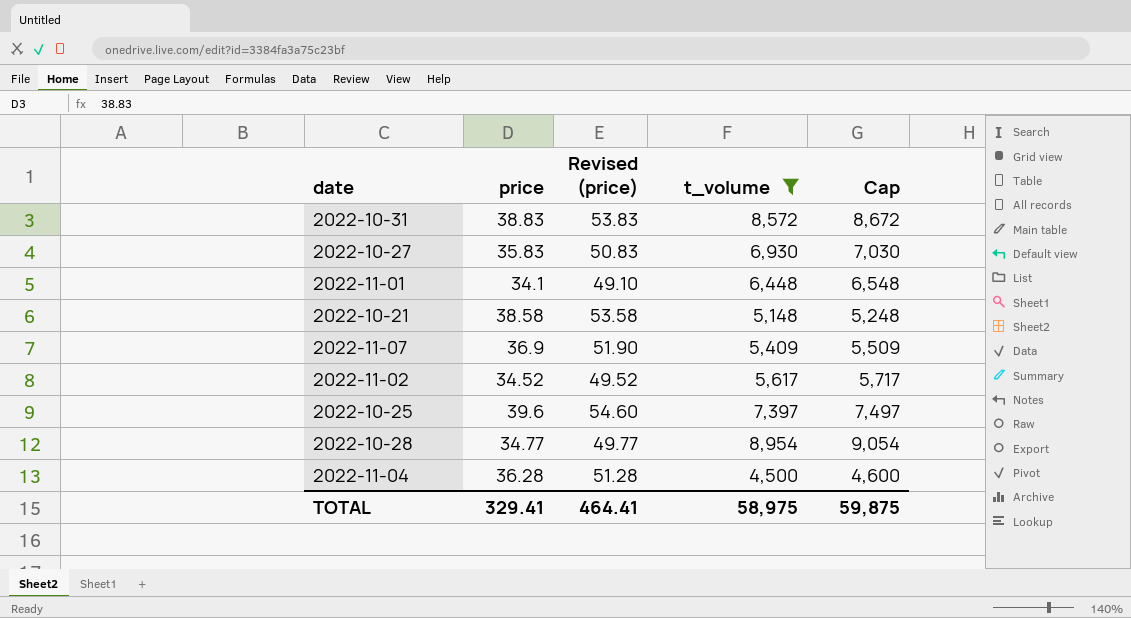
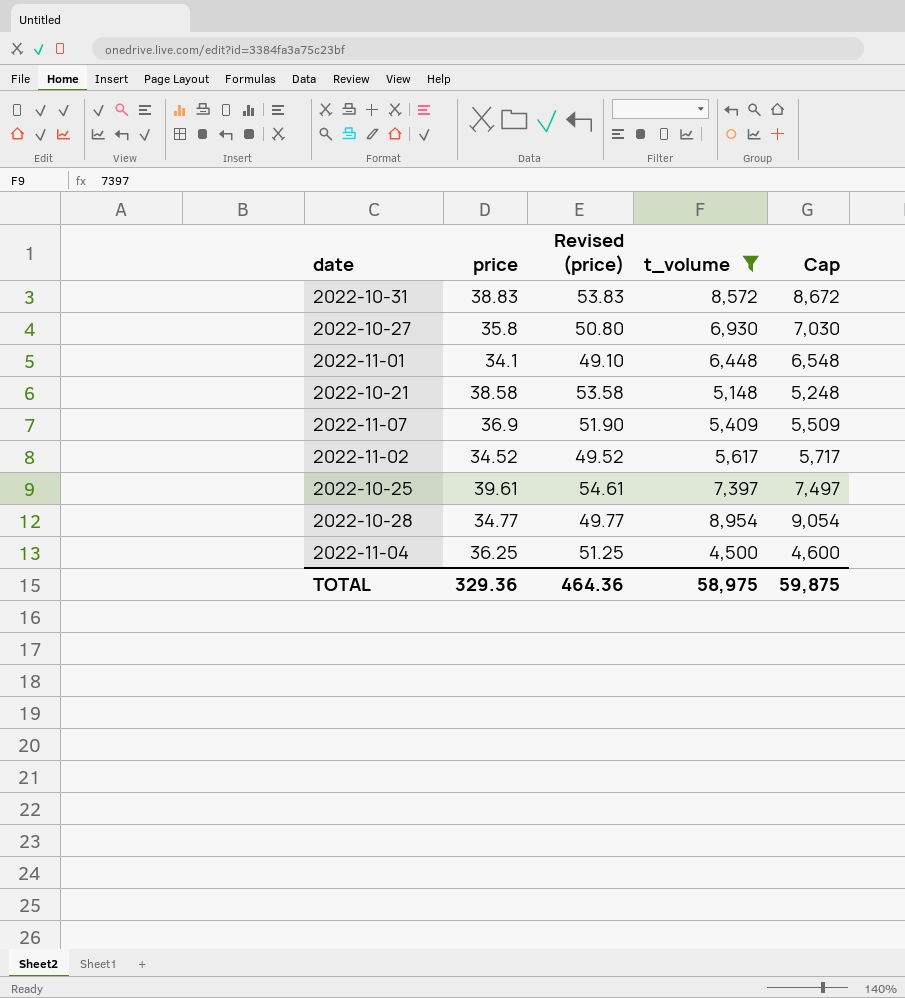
2022-10-27 | price: 35.83 -> 35.8
2022-10-27 | Revised (price): 50.83 -> 50.80
2022-10-25 | price: 39.6 -> 39.61
2022-10-25 | Revised (price): 54.60 -> 54.61
2022-11-04 | price: 36.28 -> 36.25
2022-11-04 | Revised (price): 51.28 -> 51.25
TOTAL | price: 329.41 -> 329.36
TOTAL | Revised (price): 464.41 -> 464.36

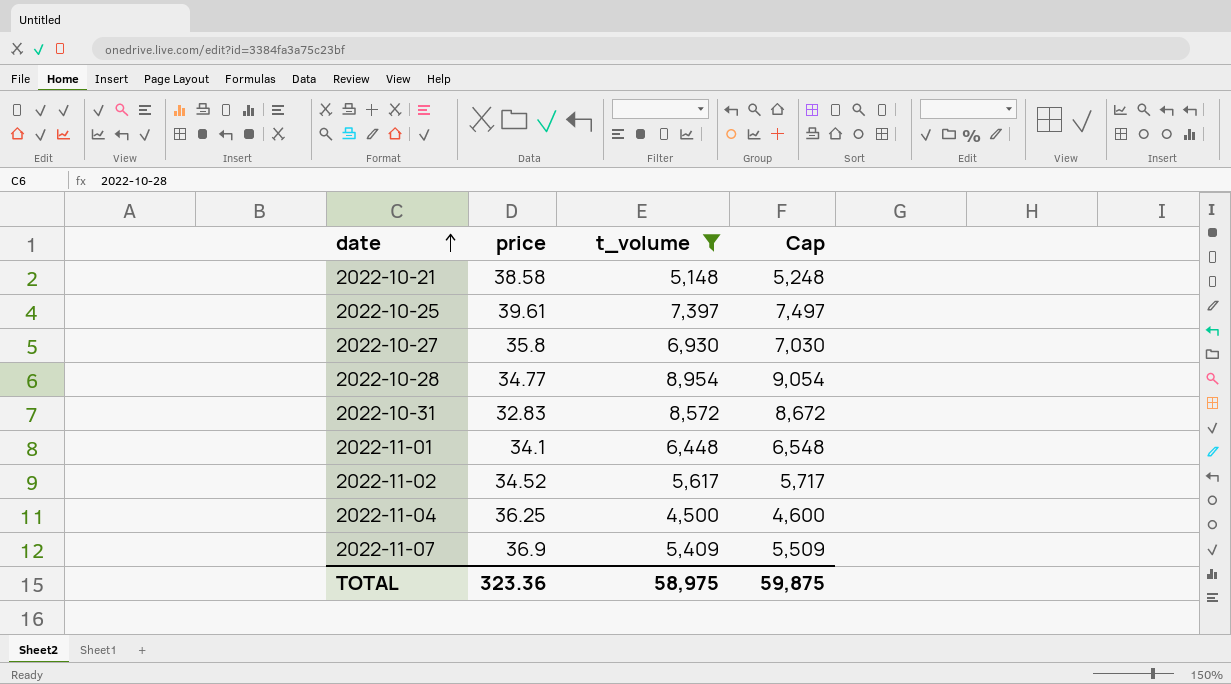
row order: none -> date ascending
column Revised (price) | formula: [price] + 15 -> none
2022-10-31 | price: 38.83 -> 32.83
TOTAL | price: 329.36 -> 323.36

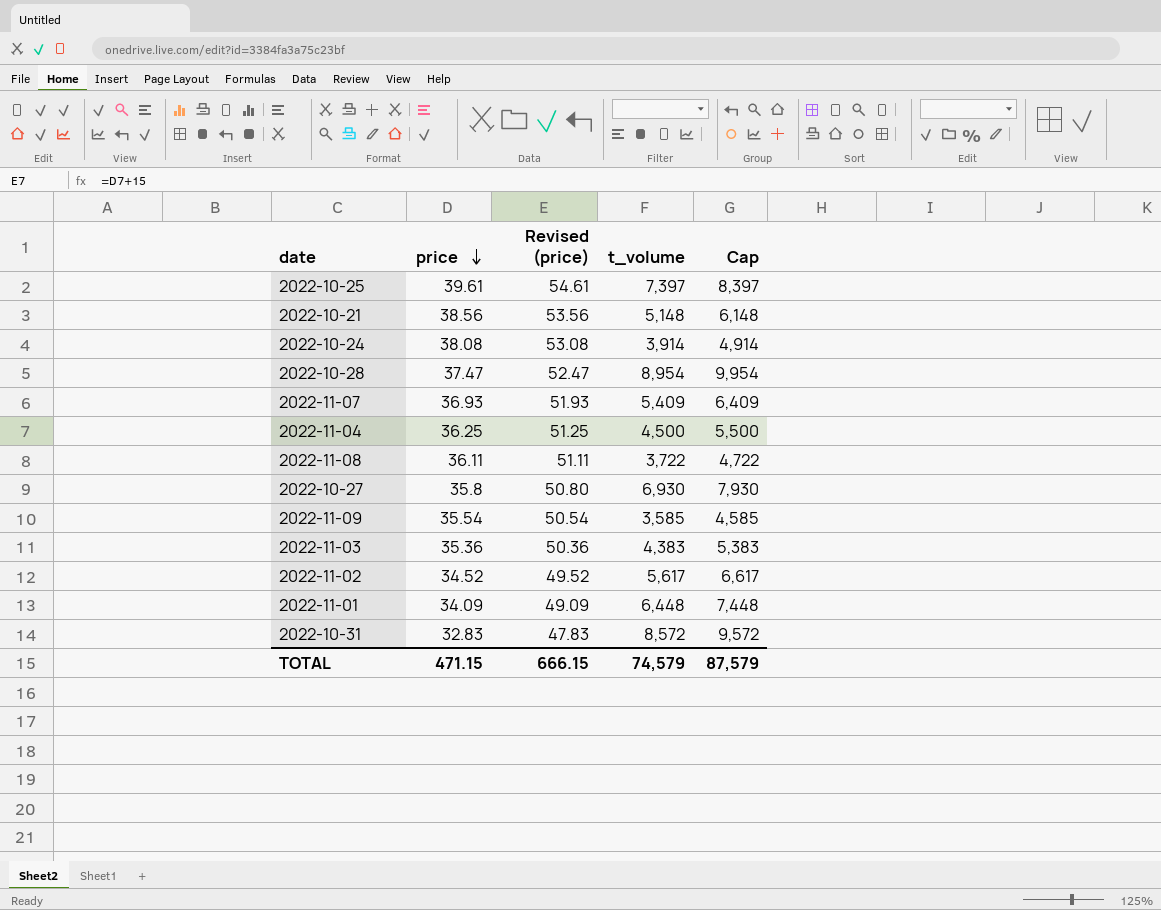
filter: t_volume >= 4,500 -> none
row order: date ascending -> price descending
column Revised (price) | formula: none -> [price] + 15
column Cap | formula: [t_volume] + 100 -> [t_volume] + 1000
2022-10-21 | price: 38.58 -> 38.56
2022-10-28 | price: 34.77 -> 37.47
2022-11-07 | price: 36.9 -> 36.93
2022-11-01 | price: 34.1 -> 34.09
TOTAL | price: 323.36 -> 471.15
TOTAL | t_volume: 58,975 -> 74,579
TOTAL | Cap: 59,875 -> 87,579

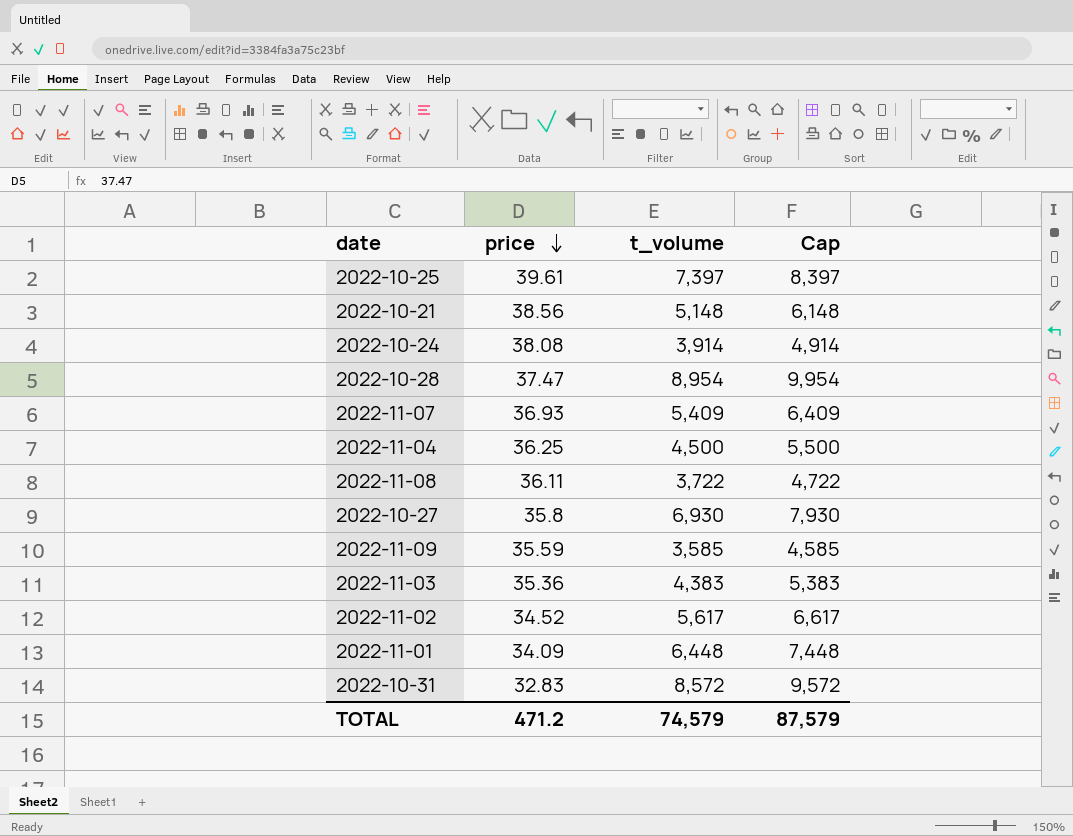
column Revised (price) | formula: [price] + 15 -> none
2022-11-09 | price: 35.54 -> 35.59
TOTAL | price: 471.15 -> 471.2

